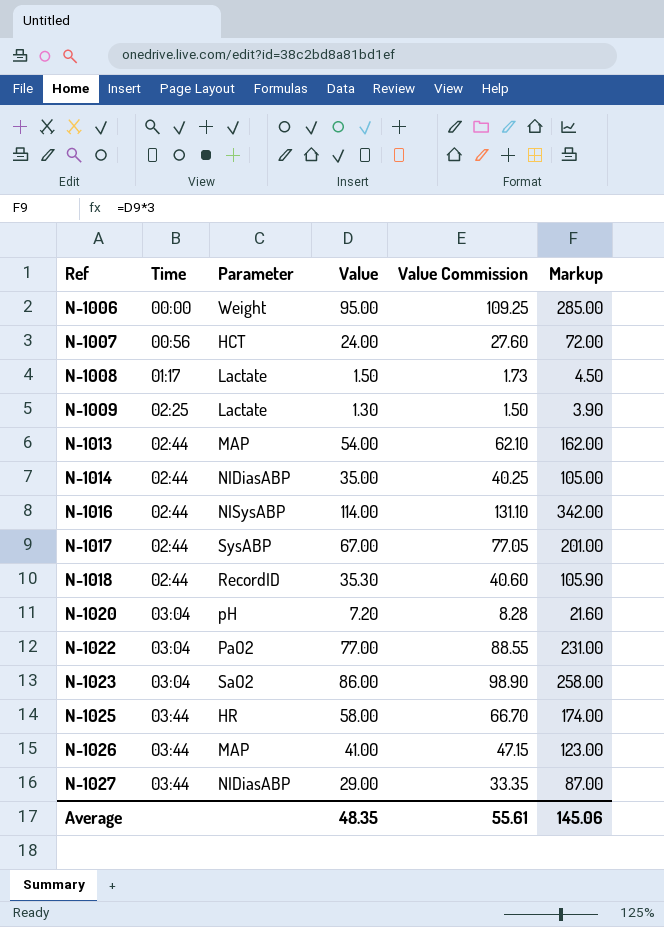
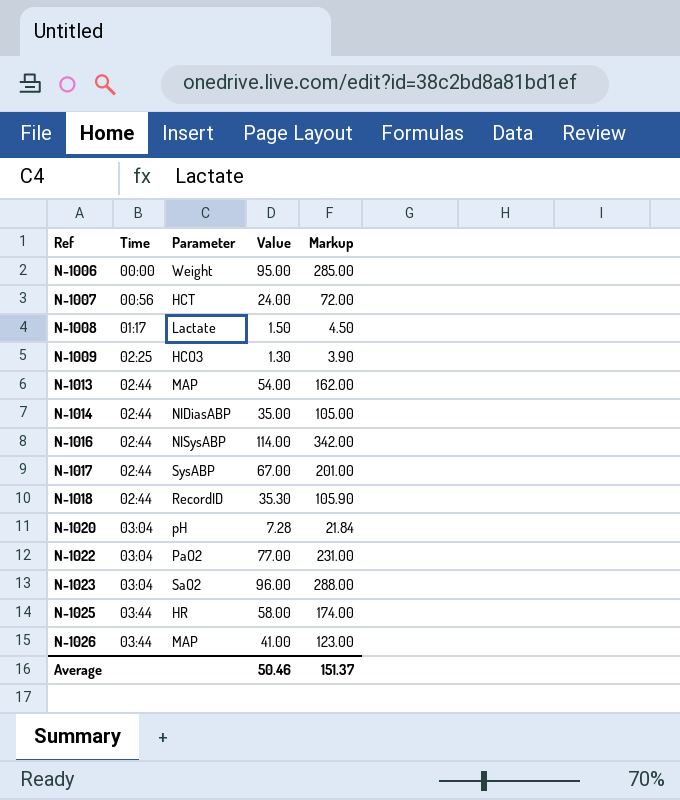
column Value Commission | formula: [Value] * 1.15 -> none
row N-1027: 03:44 | NIDiasABP | 29.00 | 33.35 | 87.00 -> none
N-1009 | Parameter: Lactate -> HCO3
N-1020 | Value: 7.20 -> 7.28
N-1020 | Markup: 21.60 -> 21.84
N-1023 | Value: 86.00 -> 96.00
N-1023 | Markup: 258.00 -> 288.00
Average | Value: 48.35 -> 50.46
Average | Markup: 145.06 -> 151.37

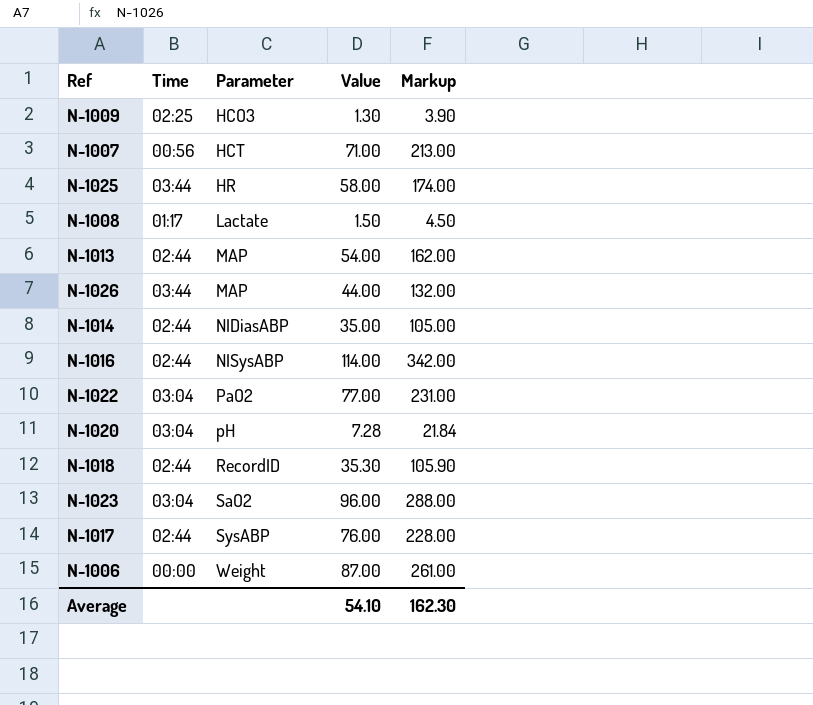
row order: Ref ascending -> Parameter ascending
N-1007 | Value: 24.00 -> 71.00
N-1007 | Markup: 72.00 -> 213.00
N-1026 | Value: 41.00 -> 44.00
N-1026 | Markup: 123.00 -> 132.00
N-1017 | Value: 67.00 -> 76.00
N-1017 | Markup: 201.00 -> 228.00
N-1006 | Value: 95.00 -> 87.00
N-1006 | Markup: 285.00 -> 261.00
Average | Value: 50.46 -> 54.10
Average | Markup: 151.37 -> 162.30

